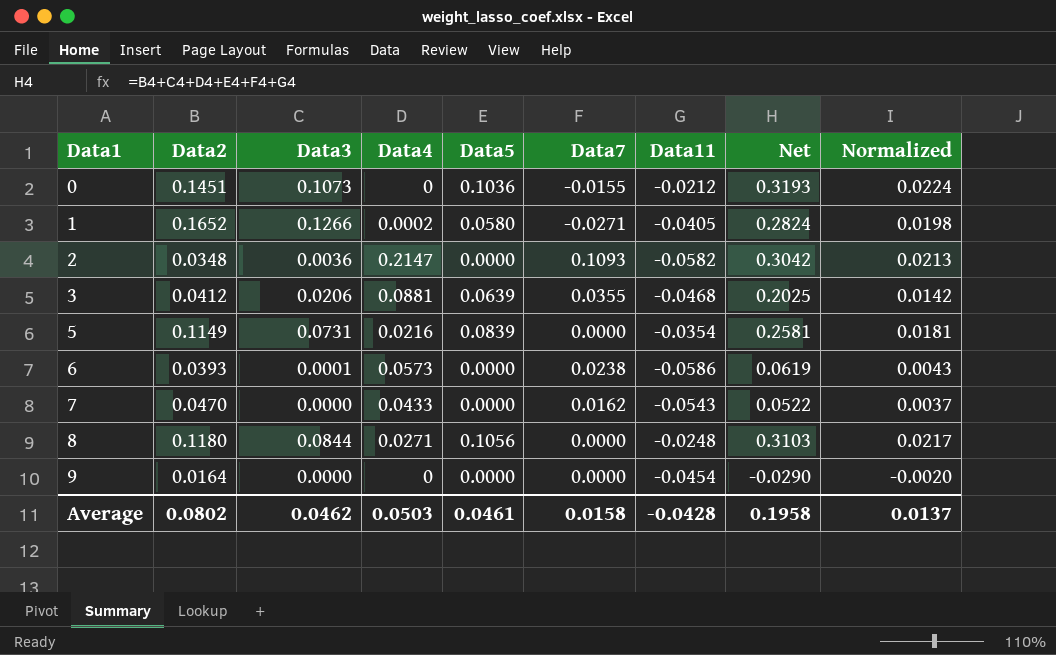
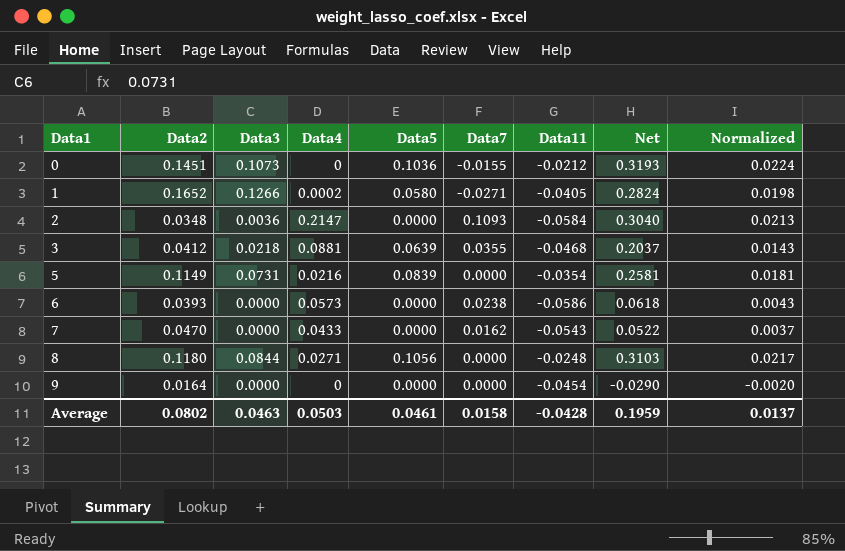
2 | Data11: -0.0582 -> -0.0584
2 | Net: 0.3042 -> 0.3040
3 | Data3: 0.0206 -> 0.0218
3 | Net: 0.2025 -> 0.2037
3 | Normalized: 0.0142 -> 0.0143
6 | Data3: 0.0001 -> 0.0000
6 | Net: 0.0619 -> 0.0618
Average | Data3: 0.0462 -> 0.0463
Average | Net: 0.1958 -> 0.1959

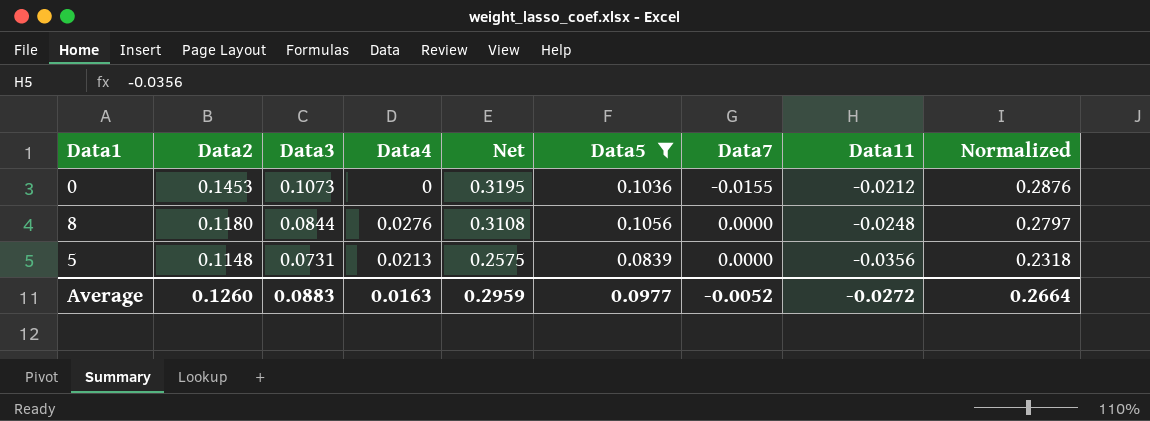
filter: none -> Data5 >= 0.0839
row order: Data1 ascending -> Data2 descending
column Net | position: 8 -> 5
column Normalized | formula: [Net] * 0.07 -> [Net] * 0.9
0 | Data2: 0.1451 -> 0.1453
0 | Net: 0.3193 -> 0.3195
8 | Data4: 0.0271 -> 0.0276
8 | Net: 0.3103 -> 0.3108
5 | Data2: 0.1149 -> 0.1148
5 | Data4: 0.0216 -> 0.0213
5 | Net: 0.2581 -> 0.2575
5 | Data11: -0.0354 -> -0.0356
Average | Data2: 0.0802 -> 0.1260
Average | Data3: 0.0463 -> 0.0883
Average | Data4: 0.0503 -> 0.0163
Average | Net: 0.1959 -> 0.2959
Average | Data5: 0.0461 -> 0.0977
Average | Data7: 0.0158 -> -0.0052
Average | Data11: -0.0428 -> -0.0272
Average | Normalized: 0.0137 -> 0.2664

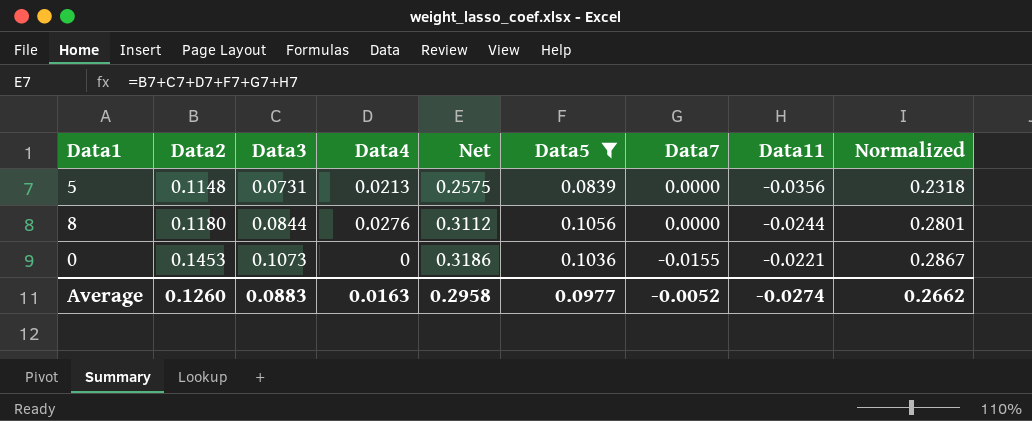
row order: Data2 descending -> Data2 ascending
8 | Net: 0.3108 -> 0.3112
8 | Data11: -0.0248 -> -0.0244
8 | Normalized: 0.2797 -> 0.2801
0 | Net: 0.3195 -> 0.3186
0 | Data11: -0.0212 -> -0.0221
0 | Normalized: 0.2876 -> 0.2867
Average | Net: 0.2959 -> 0.2958
Average | Data11: -0.0272 -> -0.0274
Average | Normalized: 0.2664 -> 0.2662

